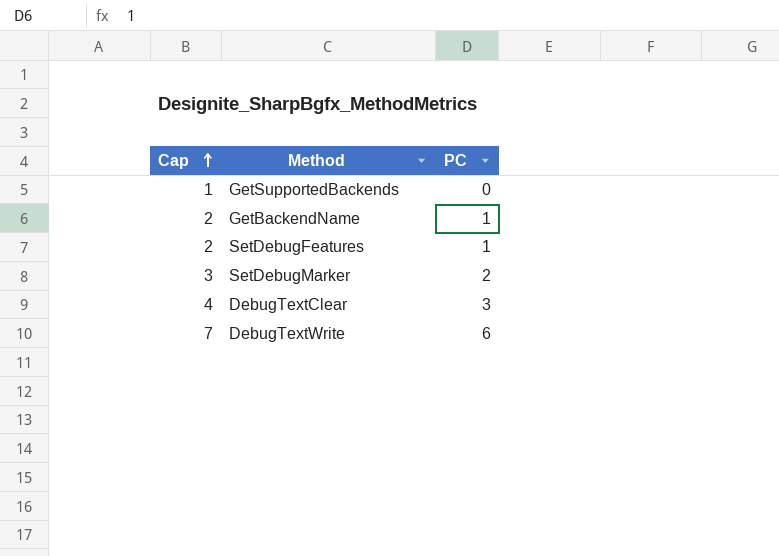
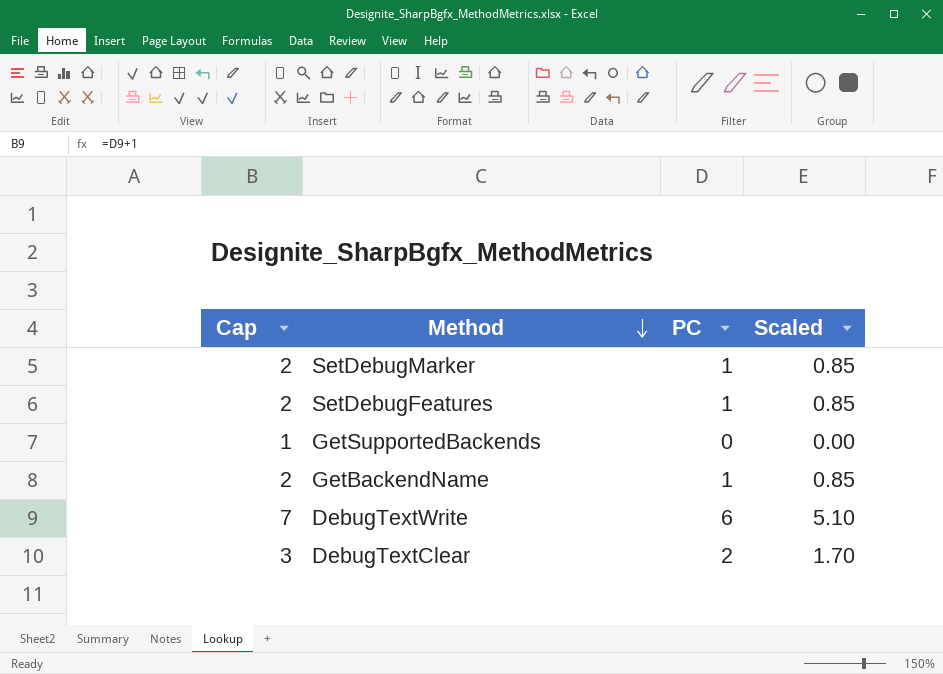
row order: Cap ascending -> Method descending
column Scaled | formula: none -> [PC] * 0.85
SetDebugMarker | Cap: 3 -> 2
SetDebugMarker | PC: 2 -> 1
DebugTextClear | Cap: 4 -> 3
DebugTextClear | PC: 3 -> 2

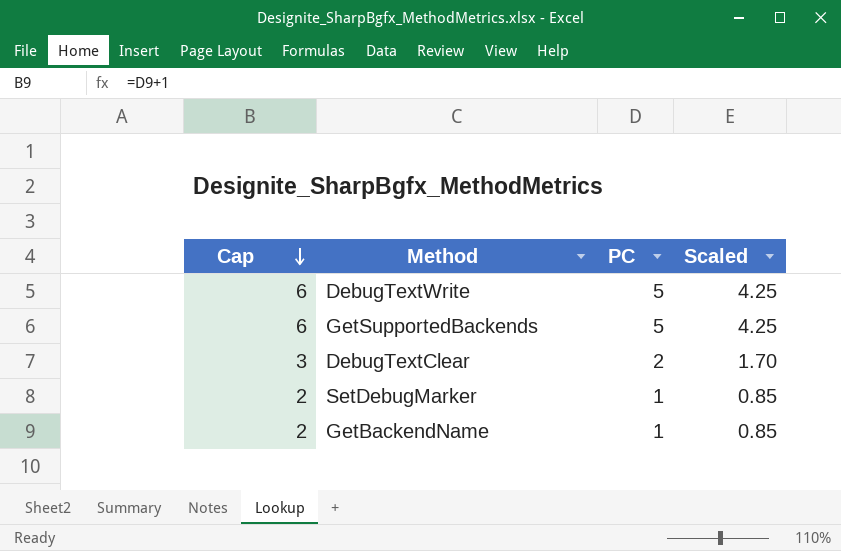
row order: Method descending -> Cap descending
row SetDebugFeatures: 2 | 1 | 0.85 -> none
DebugTextWrite | Cap: 7 -> 6
DebugTextWrite | PC: 6 -> 5
DebugTextWrite | Scaled: 5.10 -> 4.25
GetSupportedBackends | Cap: 1 -> 6
GetSupportedBackends | PC: 0 -> 5
GetSupportedBackends | Scaled: 0.00 -> 4.25

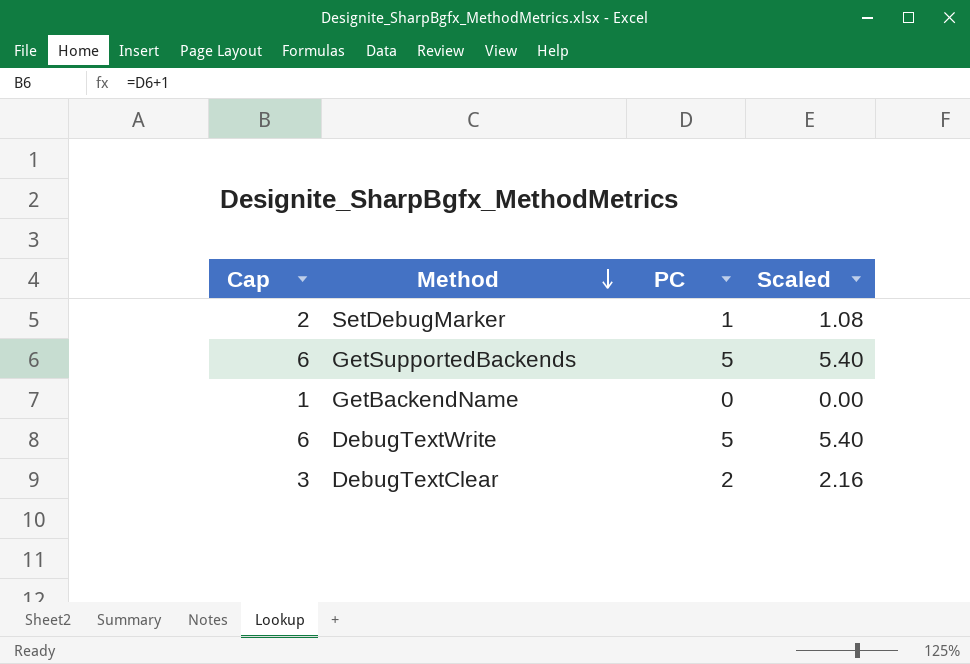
row order: Cap descending -> Method descending
column Scaled | formula: [PC] * 0.85 -> [PC] * 1.08
GetBackendName | Cap: 2 -> 1
GetBackendName | PC: 1 -> 0

